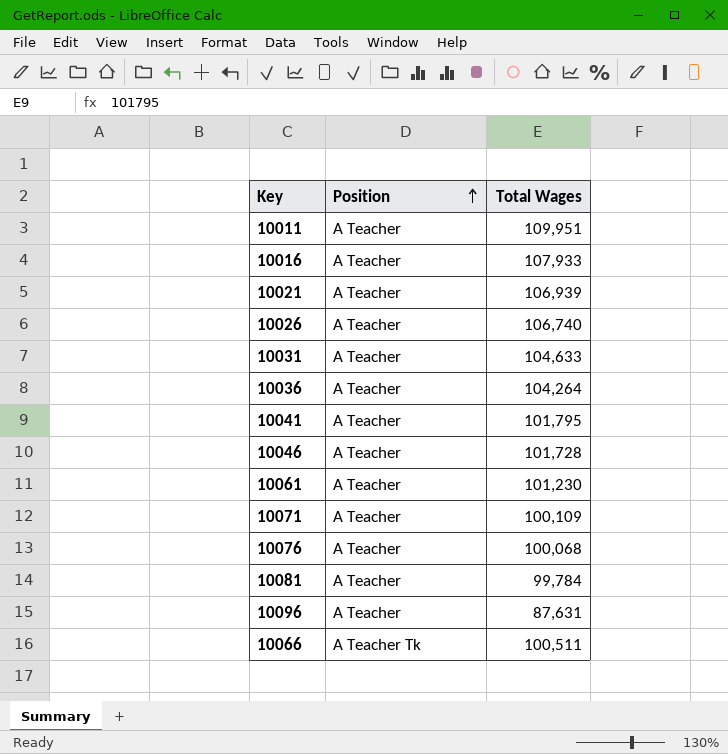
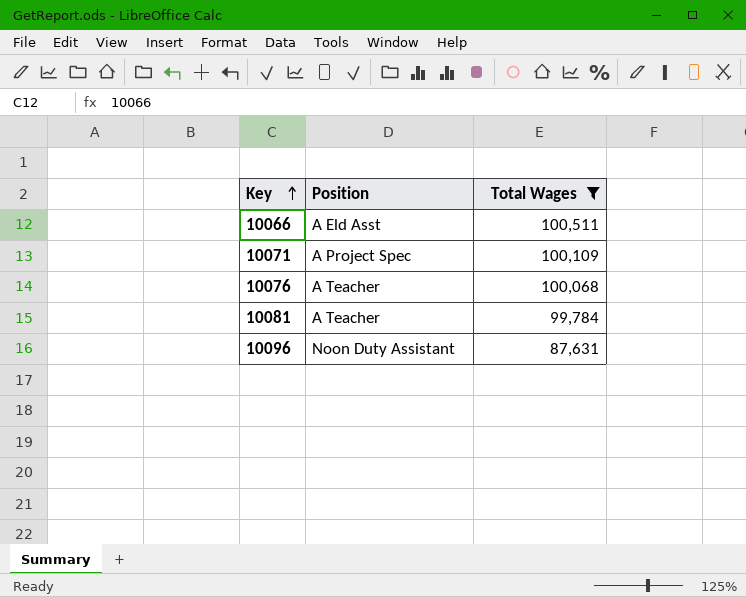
filter: none -> Total Wages <= 100,511
row order: Position ascending -> Key ascending
10066 | Position: A Teacher Tk -> A Eld Asst
10071 | Position: A Teacher -> A Project Spec
10096 | Position: A Teacher -> Noon Duty Assistant

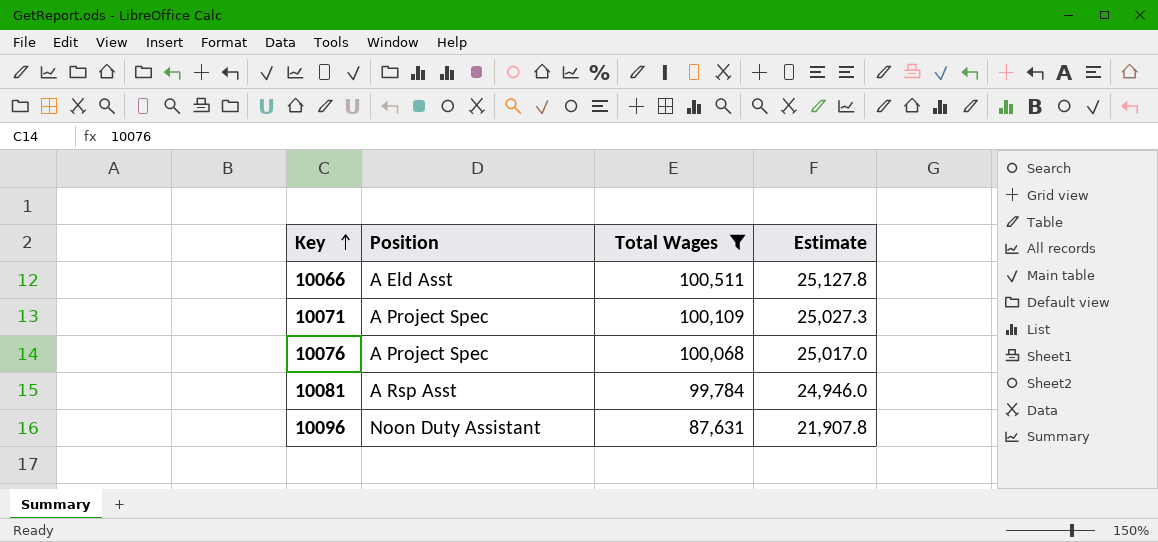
column Estimate | formula: none -> [Total Wages] * 0.25
10076 | Position: A Teacher -> A Project Spec
10081 | Position: A Teacher -> A Rsp Asst

